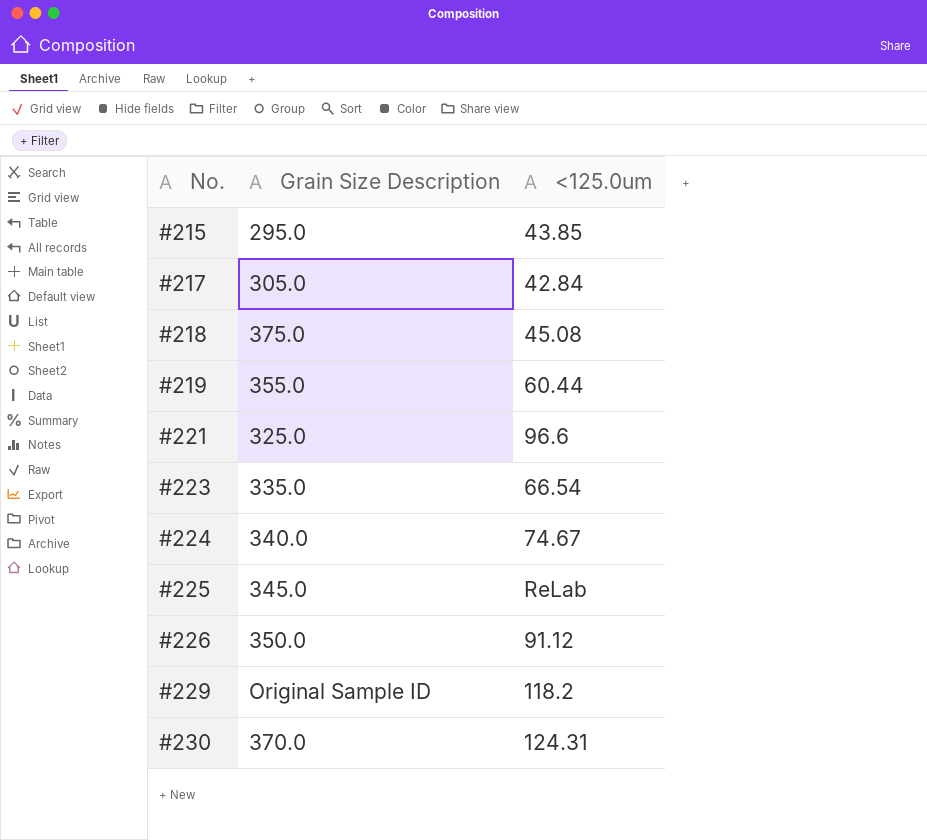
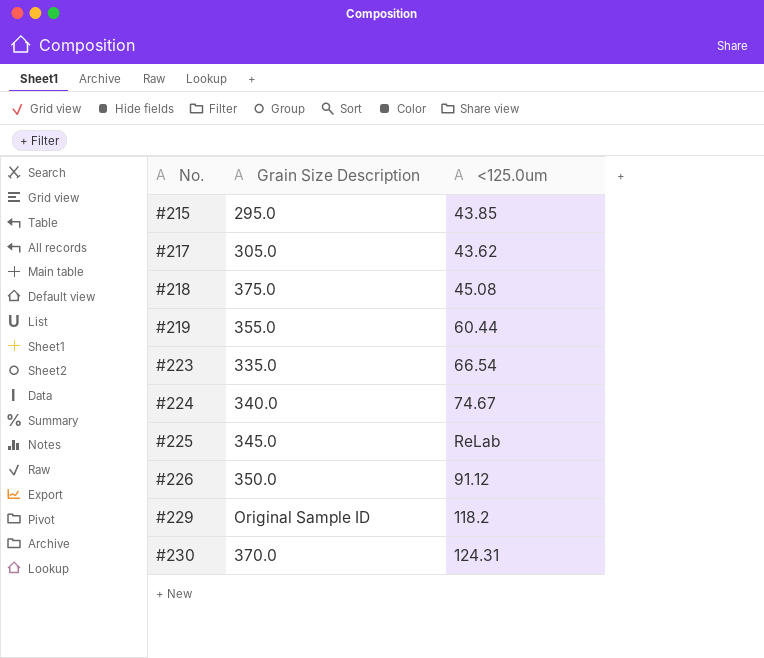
row #221: 325.0 | 96.6 -> none
#217 | <125.0um: 42.84 -> 43.62

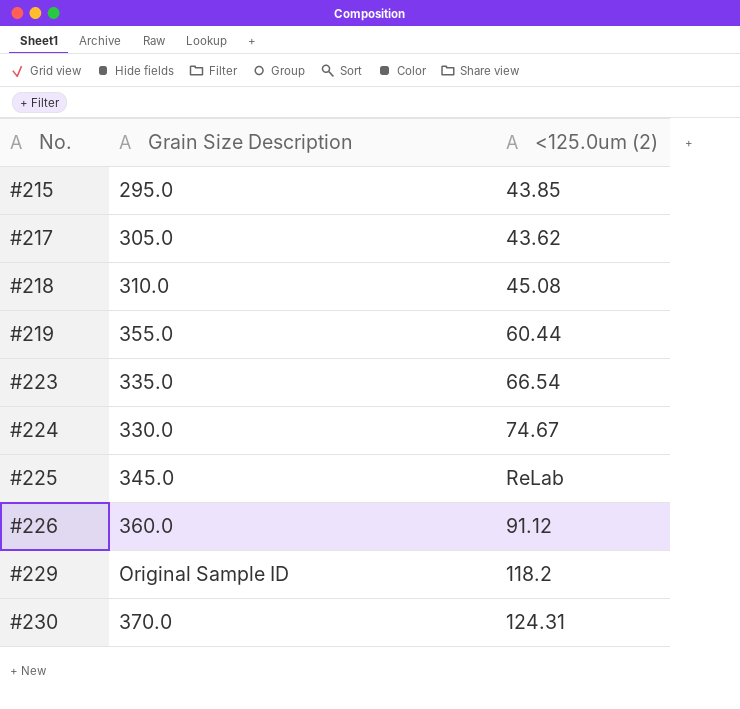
column name: <125.0um -> <125.0um (2)
#218 | Grain Size Description: 375.0 -> 310.0
#224 | Grain Size Description: 340.0 -> 330.0
#226 | Grain Size Description: 350.0 -> 360.0

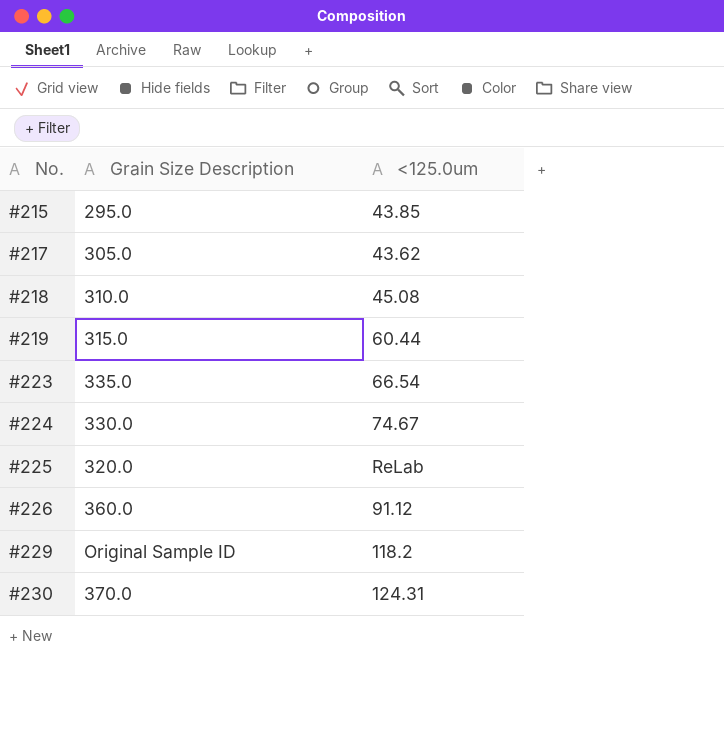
column name: <125.0um (2) -> <125.0um
#219 | Grain Size Description: 355.0 -> 315.0
#225 | Grain Size Description: 345.0 -> 320.0

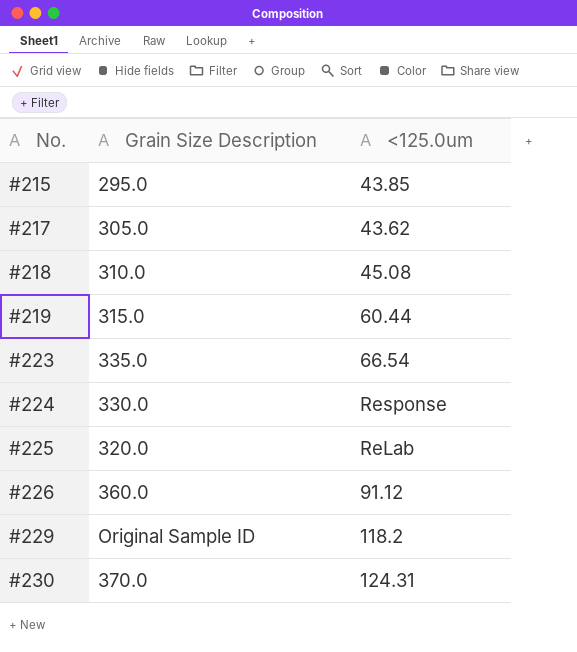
#224 | <125.0um: 74.67 -> Response

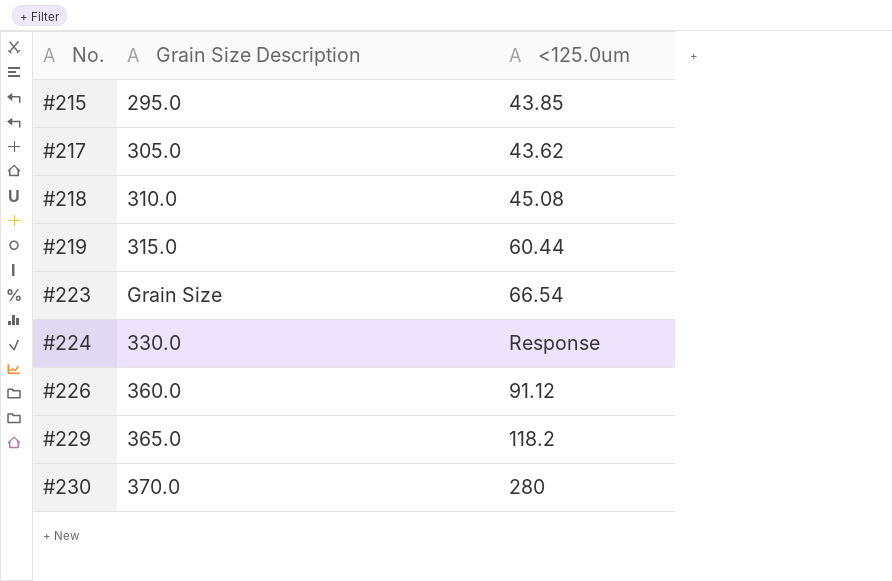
row #225: 320.0 | ReLab -> none
#223 | Grain Size Description: 335.0 -> Grain Size
#229 | Grain Size Description: Original Sample ID -> 365.0
#230 | <125.0um: 124.31 -> 280

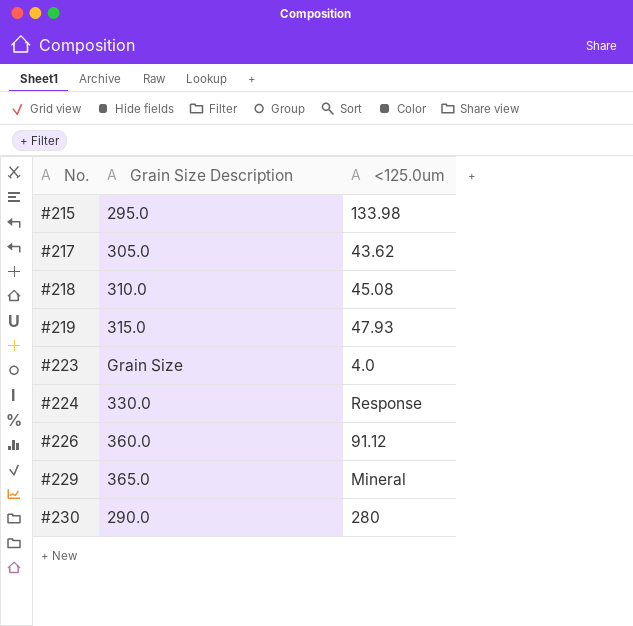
#215 | <125.0um: 43.85 -> 133.98
#219 | <125.0um: 60.44 -> 47.93
#223 | <125.0um: 66.54 -> 4.0
#229 | <125.0um: 118.2 -> Mineral
#230 | Grain Size Description: 370.0 -> 290.0

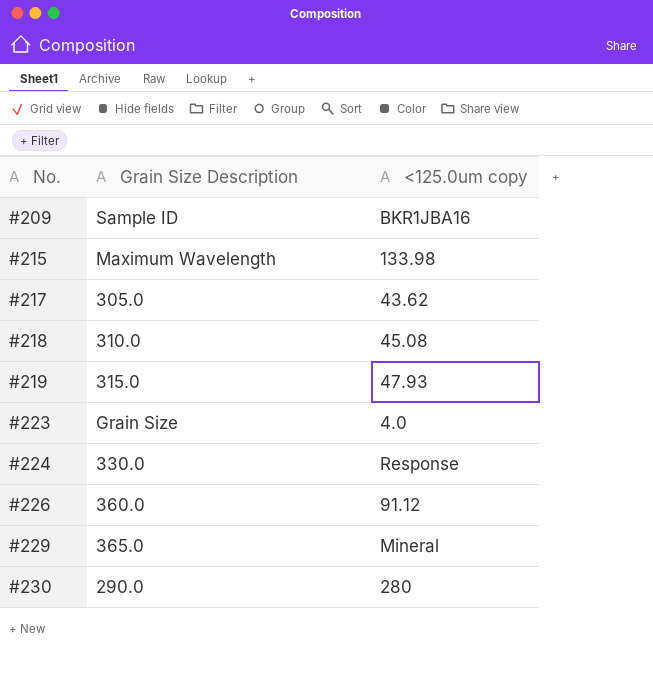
column name: <125.0um -> <125.0um copy
row #209: none -> Sample ID | BKR1JBA16
#215 | Grain Size Description: 295.0 -> Maximum Wavelength

